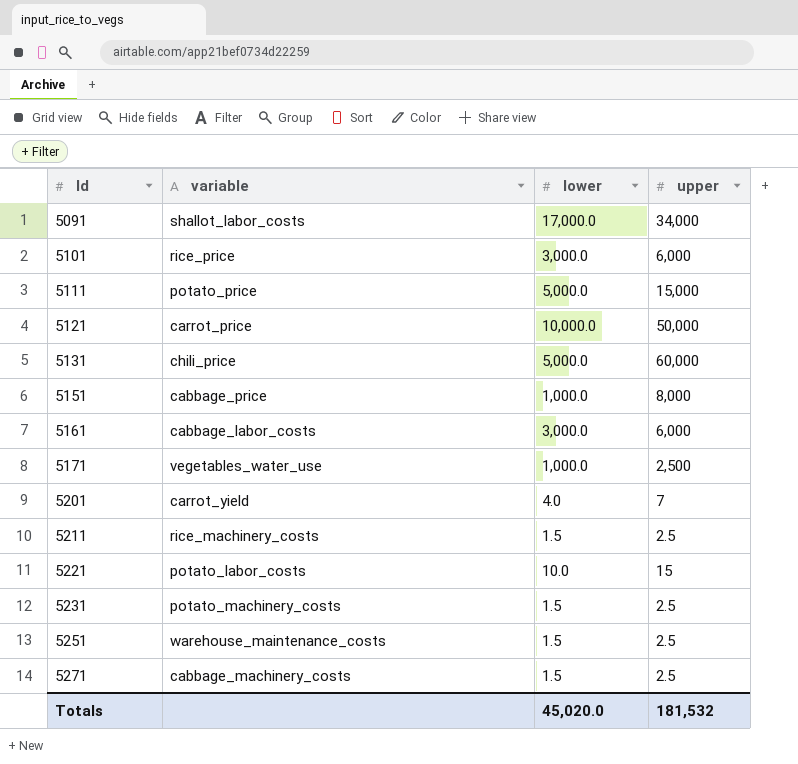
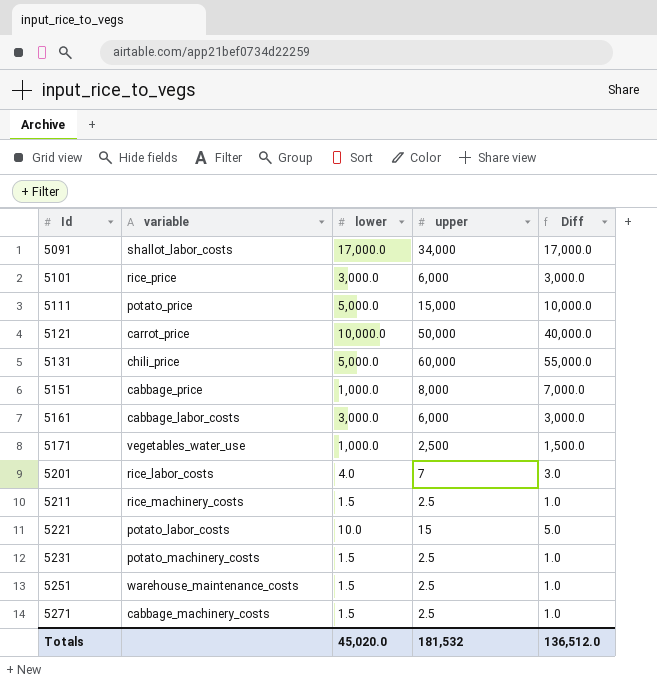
column Diff | formula: none -> [upper] - [lower]
5201 | variable: carrot_yield -> rice_labor_costs

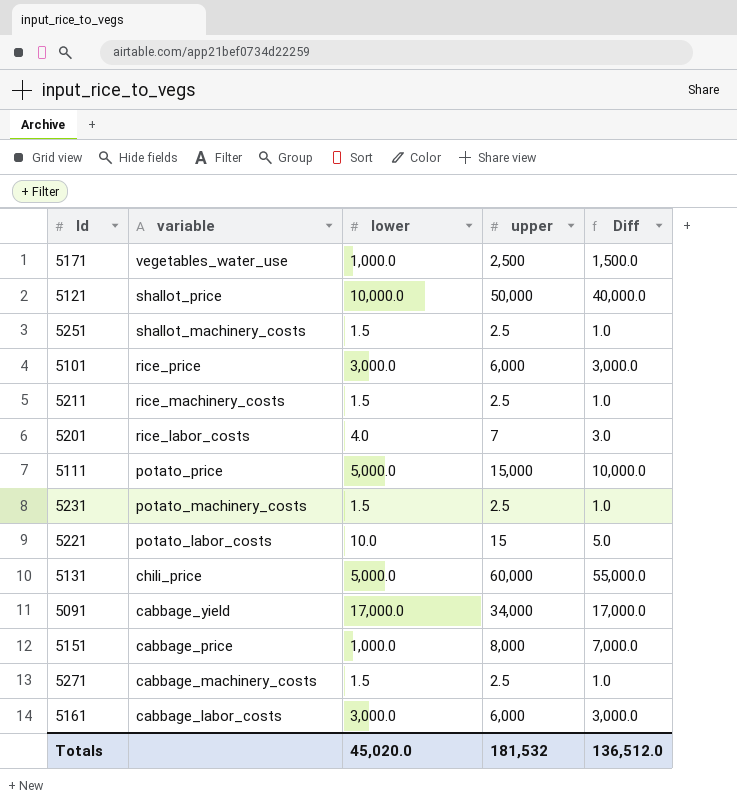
row order: Id ascending -> variable descending
5121 | variable: carrot_price -> shallot_price
5251 | variable: warehouse_maintenance_costs -> shallot_machinery_costs
5091 | variable: shallot_labor_costs -> cabbage_yield

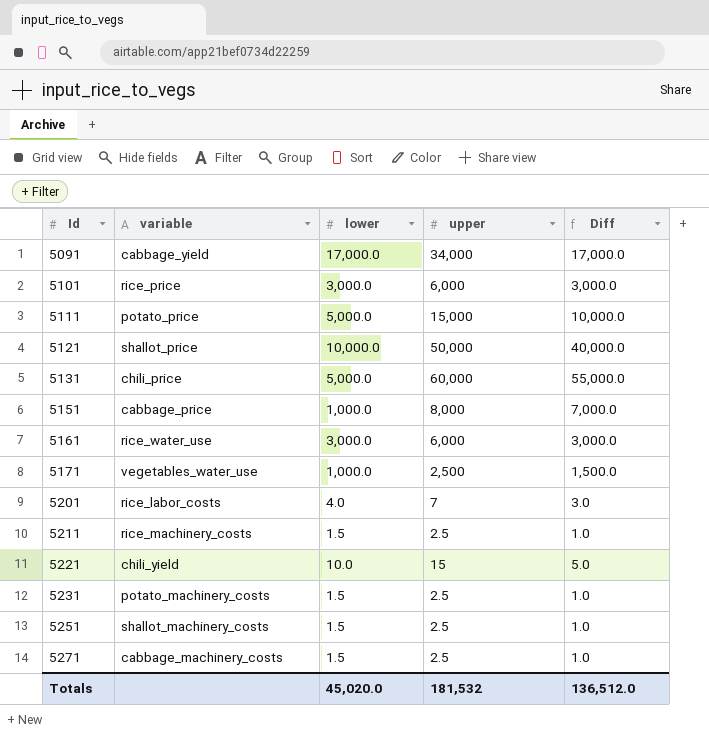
row order: variable descending -> Id ascending
5161 | variable: cabbage_labor_costs -> rice_water_use
5221 | variable: potato_labor_costs -> chili_yield

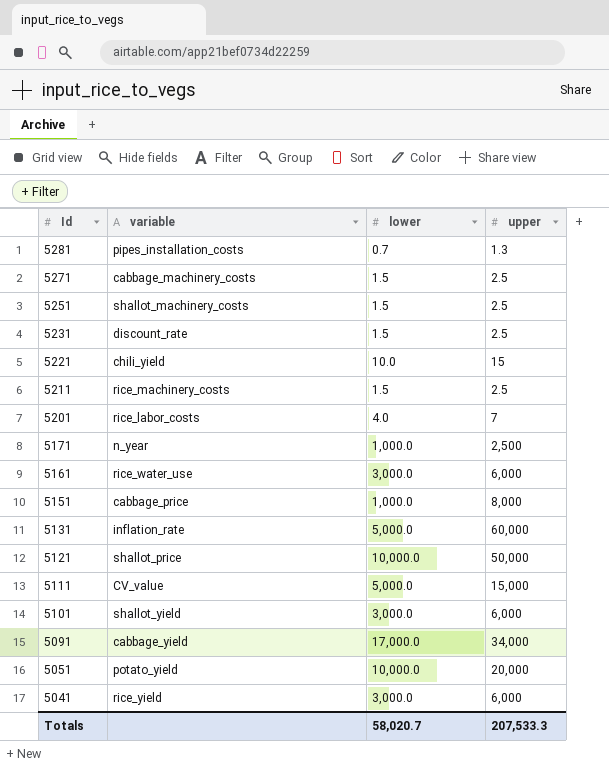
row order: Id ascending -> Id descending
column Diff | formula: [upper] - [lower] -> none
row 5281: none -> pipes_installation_costs | 0.7 | 1.3
5231 | variable: potato_machinery_costs -> discount_rate
5171 | variable: vegetables_water_use -> n_year
5131 | variable: chili_price -> inflation_rate
5111 | variable: potato_price -> CV_value
5101 | variable: rice_price -> shallot_yield
row 5051: none -> potato_yield | 10,000.0 | 20,000
row 5041: none -> rice_yield | 3,000.0 | 6,000
Totals | lower: 45,020.0 -> 58,020.7
Totals | upper: 181,532 -> 207,533.3

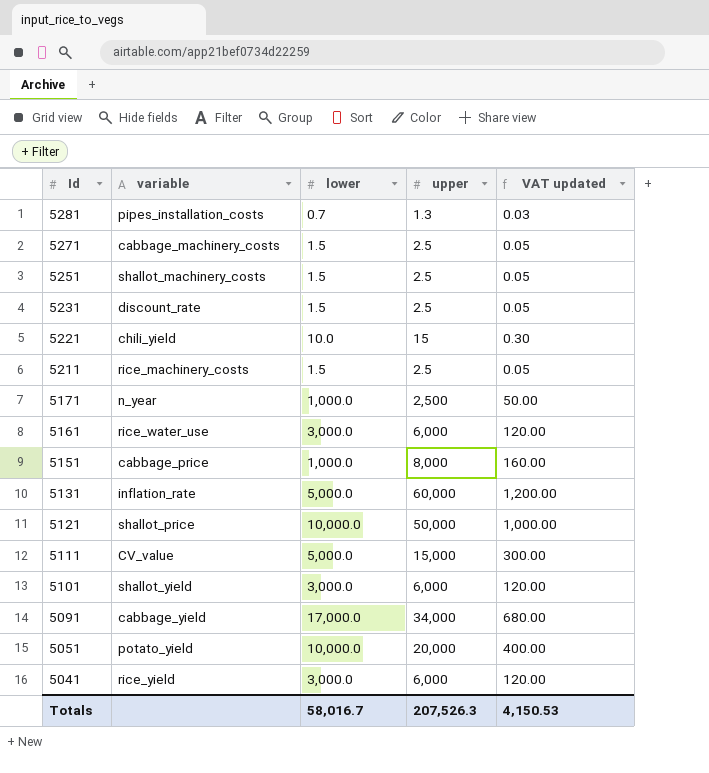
column VAT updated | formula: none -> [upper] * 0.02
row 5201: rice_labor_costs | 4.0 | 7 -> none
Totals | lower: 58,020.7 -> 58,016.7
Totals | upper: 207,533.3 -> 207,526.3

